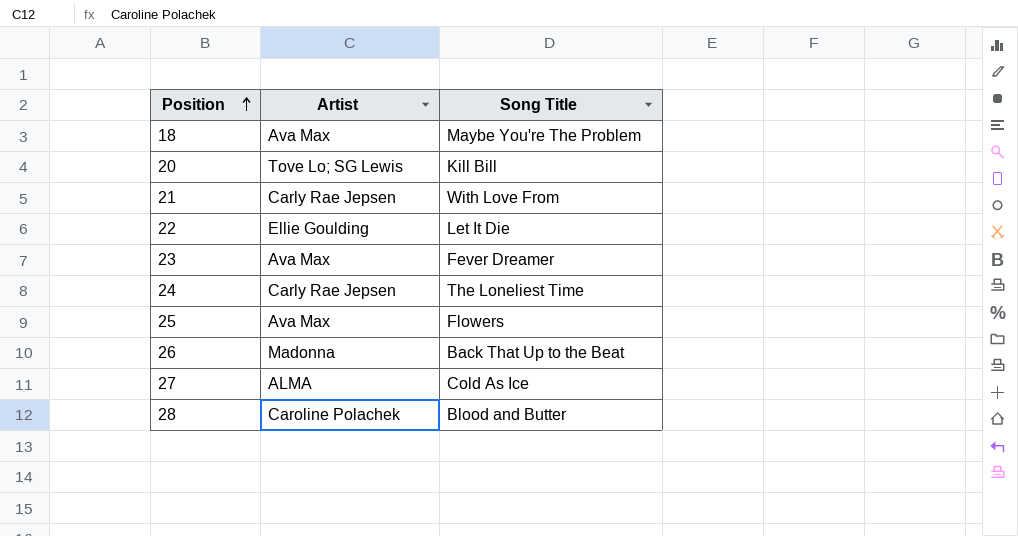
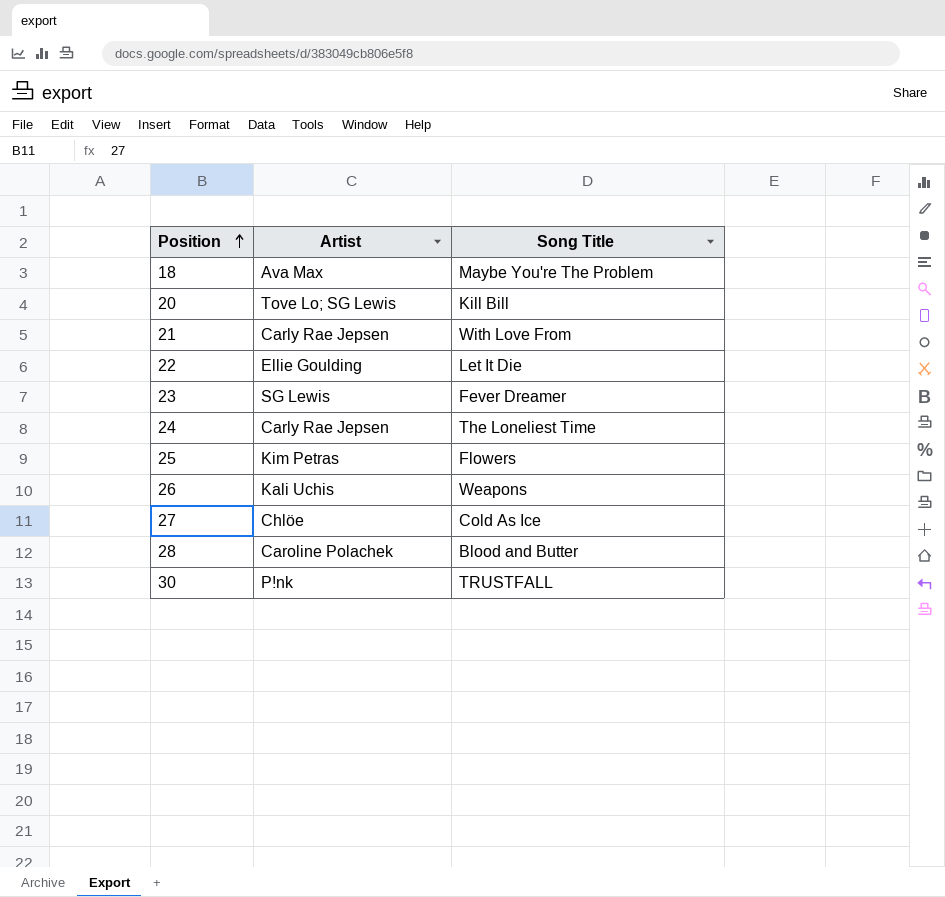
23 | Artist: Ava Max -> SG Lewis
25 | Artist: Ava Max -> Kim Petras
26 | Artist: Madonna -> Kali Uchis
26 | Song Title: Back That Up to the Beat -> Weapons
27 | Artist: ALMA -> Chlöe
row 30: none -> P!nk | TRUSTFALL

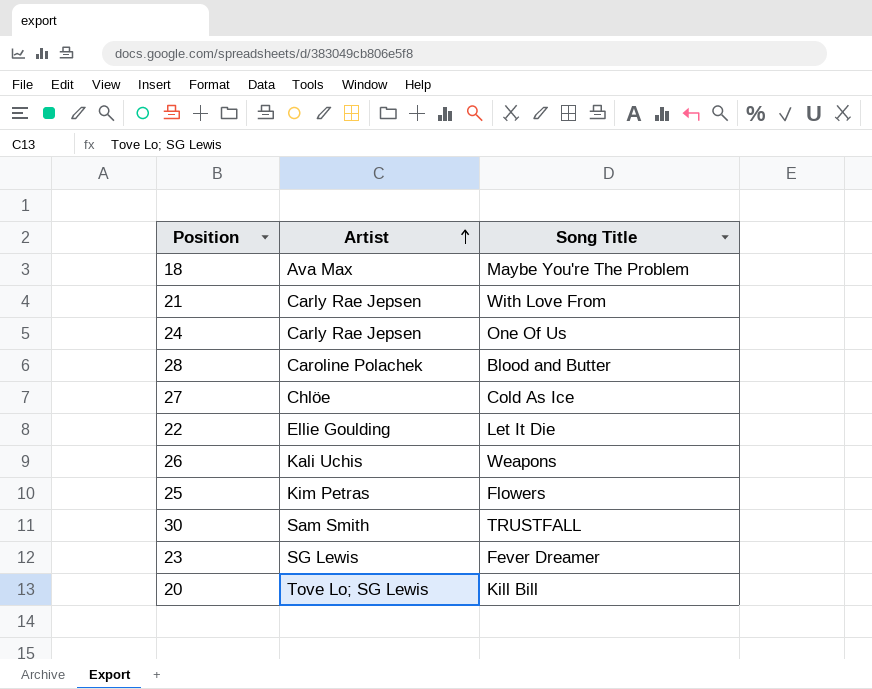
row order: Position ascending -> Artist ascending
24 | Song Title: The Loneliest Time -> One Of Us
30 | Artist: P!nk -> Sam Smith

